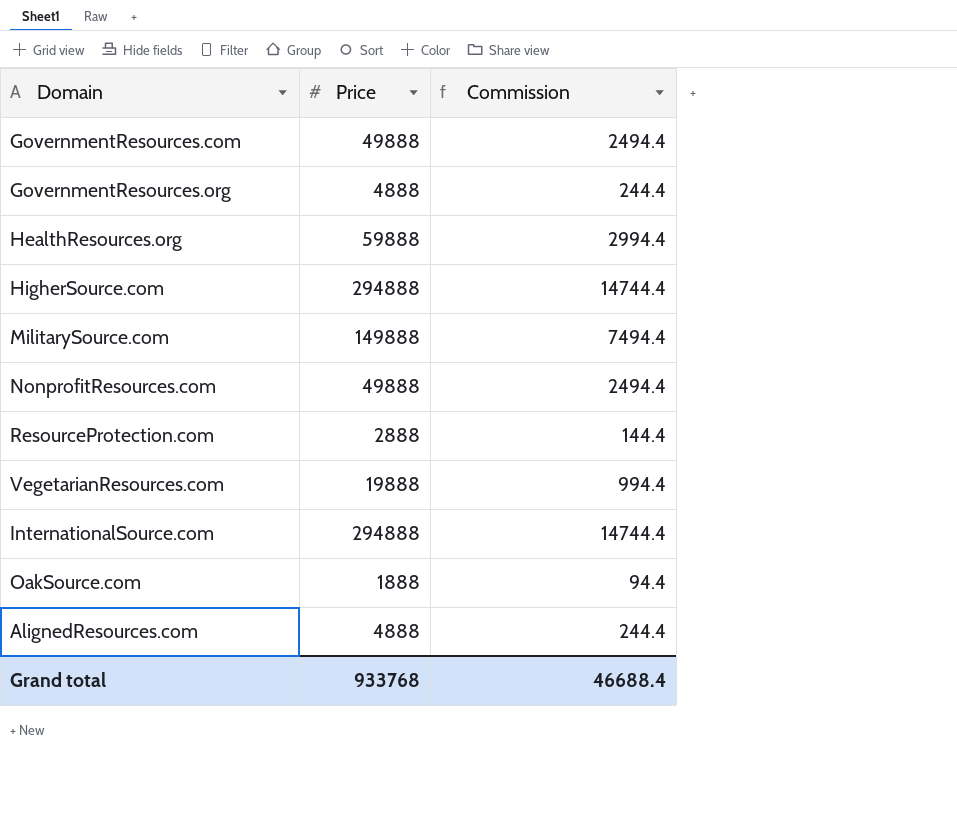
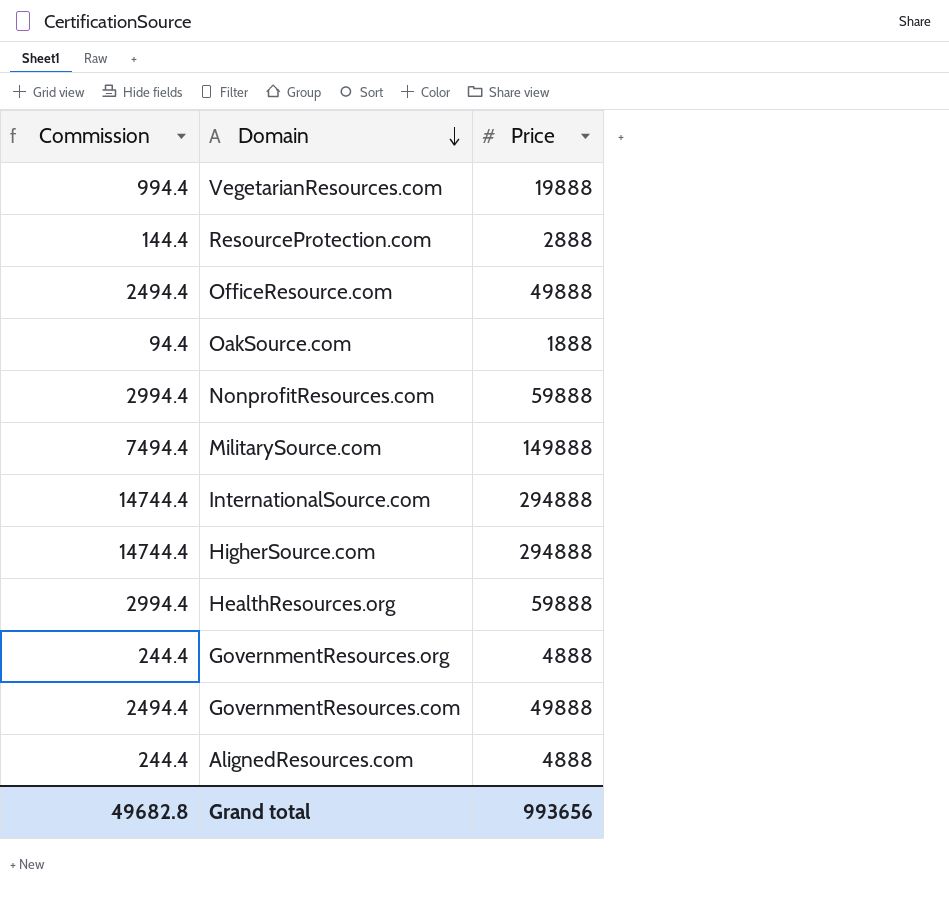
row order: none -> Domain descending
column Commission | position: 3 -> 1
row OfficeResource.com: none -> 2494.4 | 49888
NonprofitResources.com | Commission: 2494.4 -> 2994.4
NonprofitResources.com | Price: 49888 -> 59888
Grand total | Commission: 46688.4 -> 49682.8
Grand total | Price: 933768 -> 993656

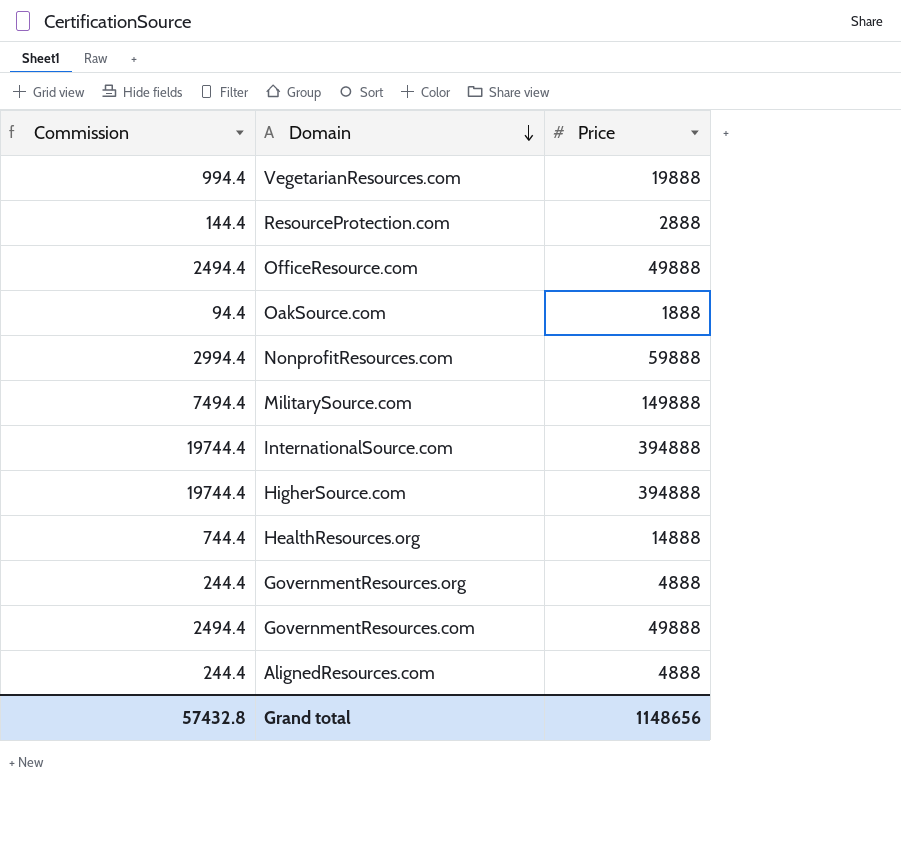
InternationalSource.com | Commission: 14744.4 -> 19744.4
InternationalSource.com | Price: 294888 -> 394888
HigherSource.com | Commission: 14744.4 -> 19744.4
HigherSource.com | Price: 294888 -> 394888
HealthResources.org | Commission: 2994.4 -> 744.4
HealthResources.org | Price: 59888 -> 14888
Grand total | Commission: 49682.8 -> 57432.8
Grand total | Price: 993656 -> 1148656

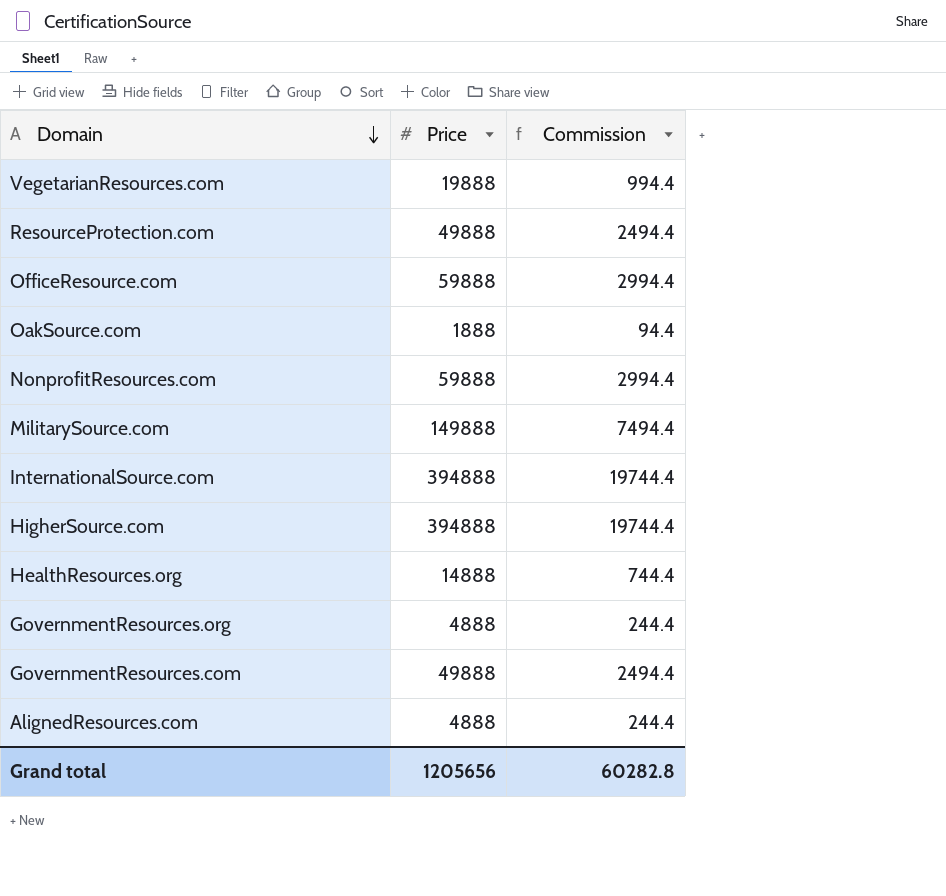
column Commission | position: 1 -> 3
ResourceProtection.com | Price: 2888 -> 49888
ResourceProtection.com | Commission: 144.4 -> 2494.4
OfficeResource.com | Price: 49888 -> 59888
OfficeResource.com | Commission: 2494.4 -> 2994.4
Grand total | Price: 1148656 -> 1205656
Grand total | Commission: 57432.8 -> 60282.8

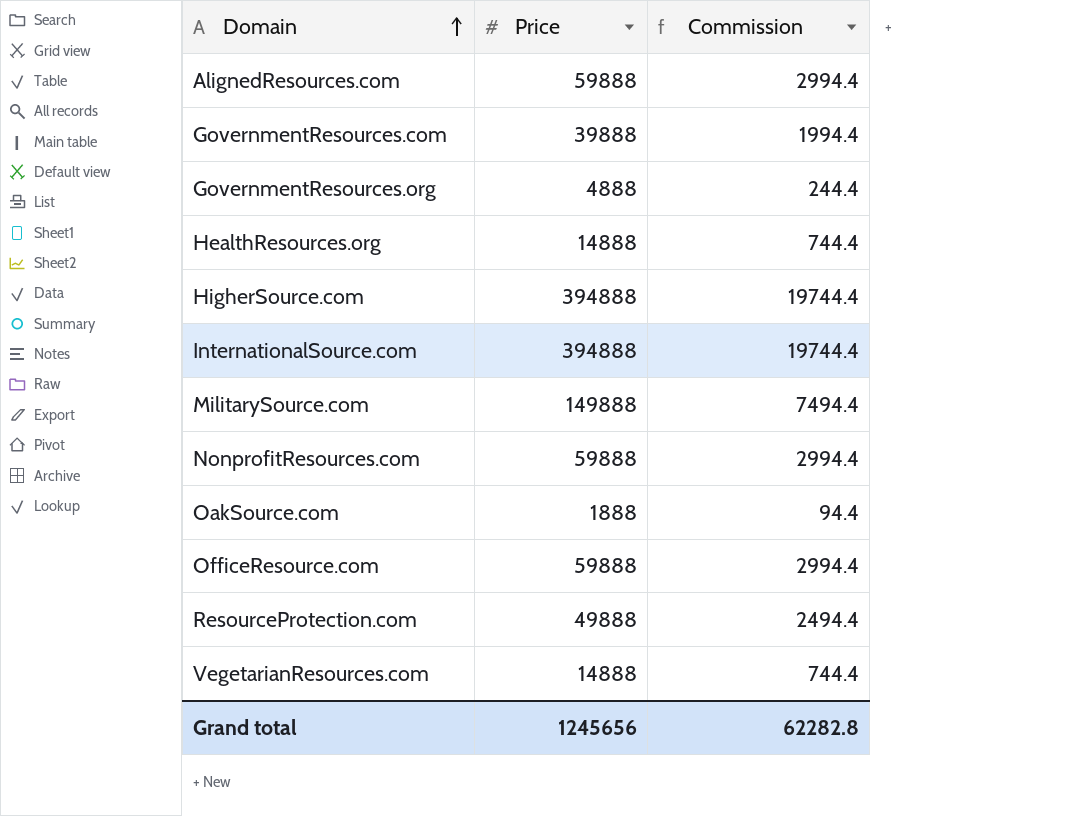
row order: Domain descending -> Domain ascending
AlignedResources.com | Price: 4888 -> 59888
AlignedResources.com | Commission: 244.4 -> 2994.4
GovernmentResources.com | Price: 49888 -> 39888
GovernmentResources.com | Commission: 2494.4 -> 1994.4
VegetarianResources.com | Price: 19888 -> 14888
VegetarianResources.com | Commission: 994.4 -> 744.4
Grand total | Price: 1205656 -> 1245656
Grand total | Commission: 60282.8 -> 62282.8

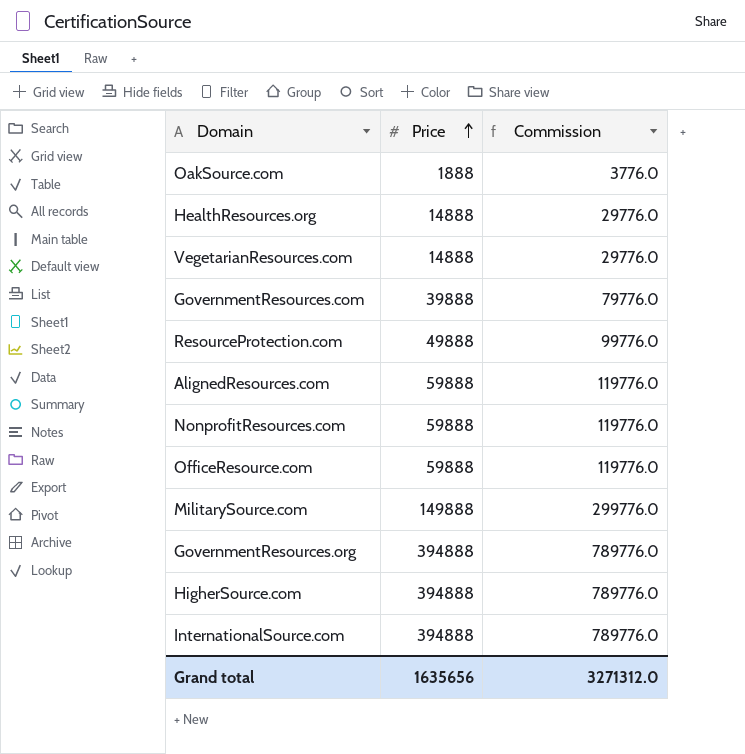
row order: Domain ascending -> Price ascending
column Commission | formula: [Price] * 0.05 -> [Price] * 2
GovernmentResources.org | Price: 4888 -> 394888
Grand total | Price: 1245656 -> 1635656
Grand total | Commission: 62282.8 -> 3271312.0

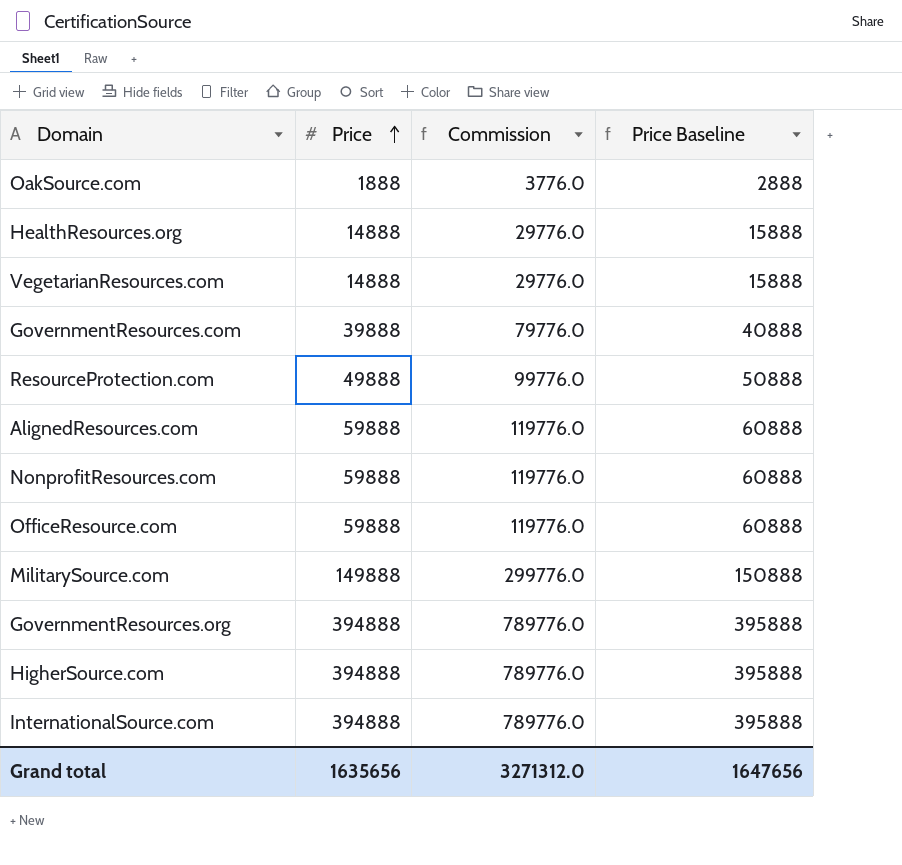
column Price Baseline | formula: none -> [Price] + 1000

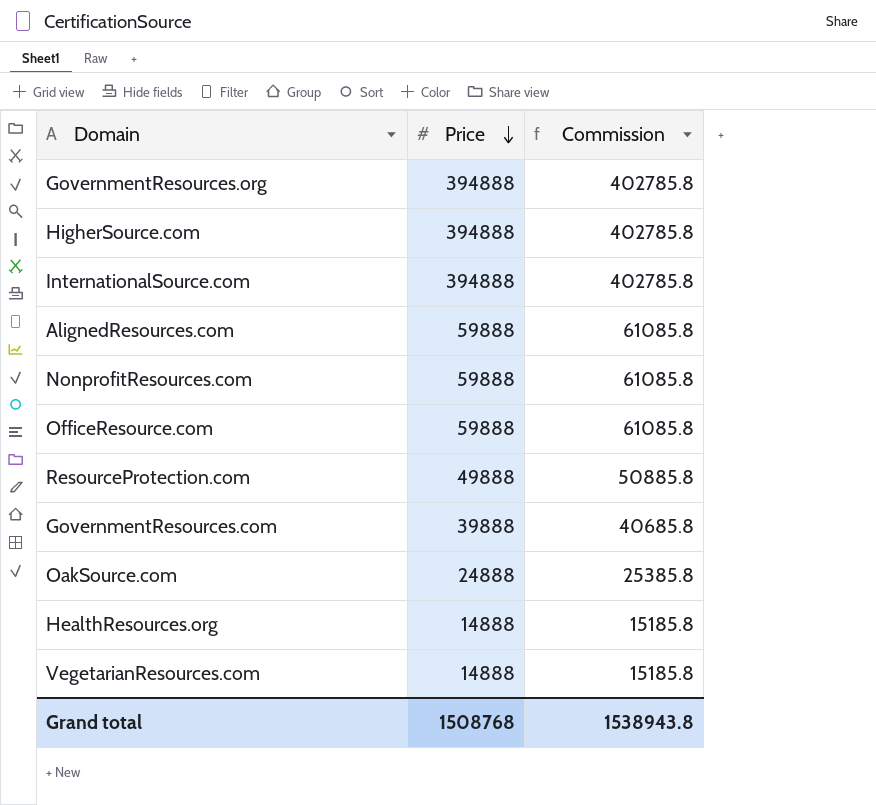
row order: Price ascending -> Price descending
column Price Baseline | formula: [Price] + 1000 -> none
column Commission | formula: [Price] * 2 -> [Price] * 1.02
row MilitarySource.com: 149888 | 299776.0 | 150888 -> none
OakSource.com | Price: 1888 -> 24888
Grand total | Price: 1635656 -> 1508768
Grand total | Commission: 3271312.0 -> 1538943.8

